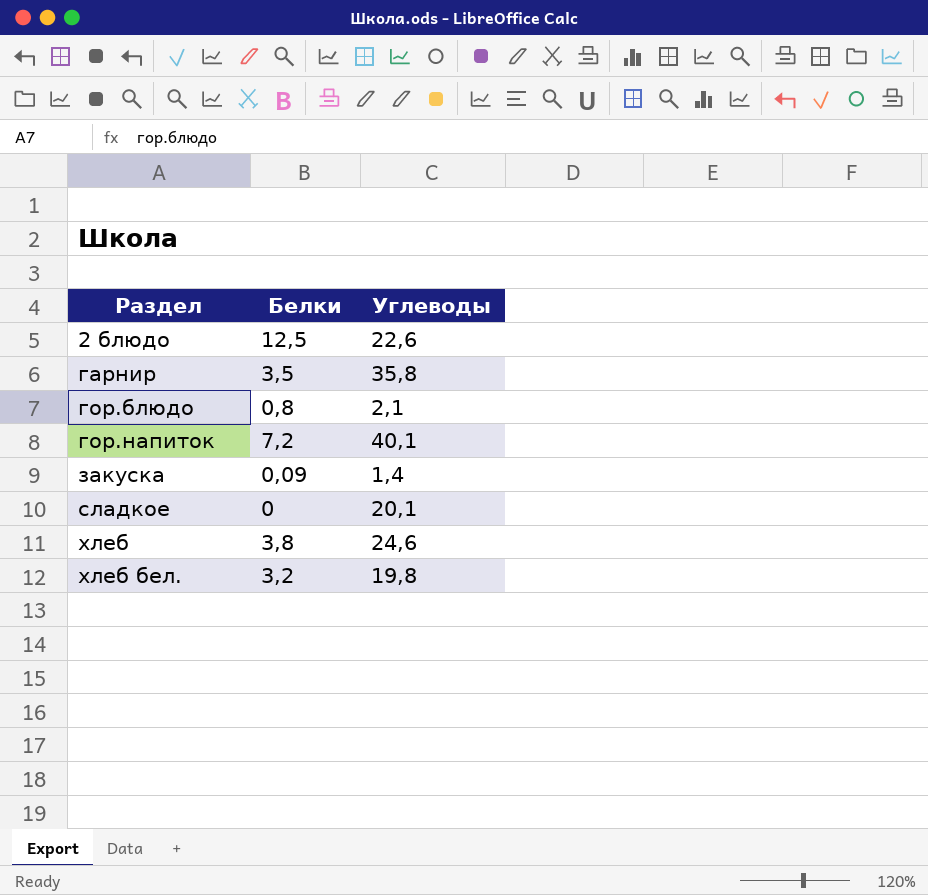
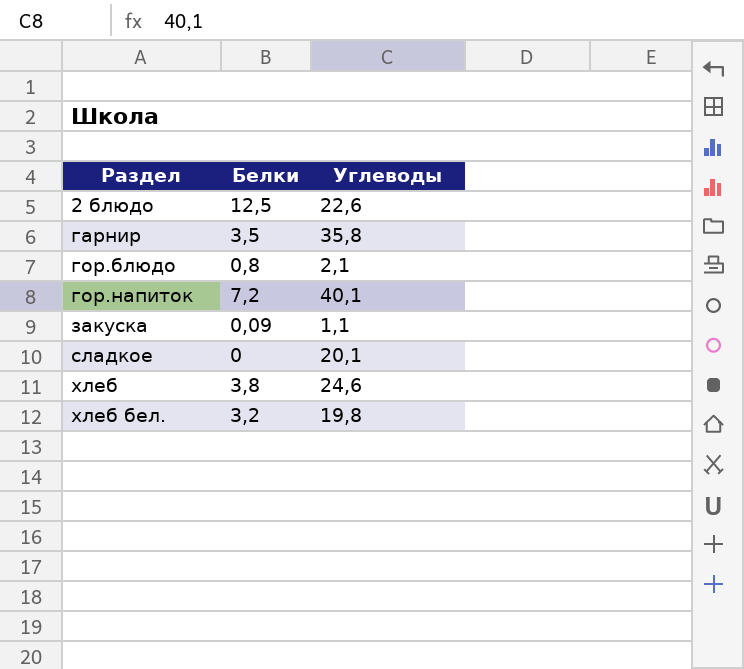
закуска | Углеводы: 1,4 -> 1,1

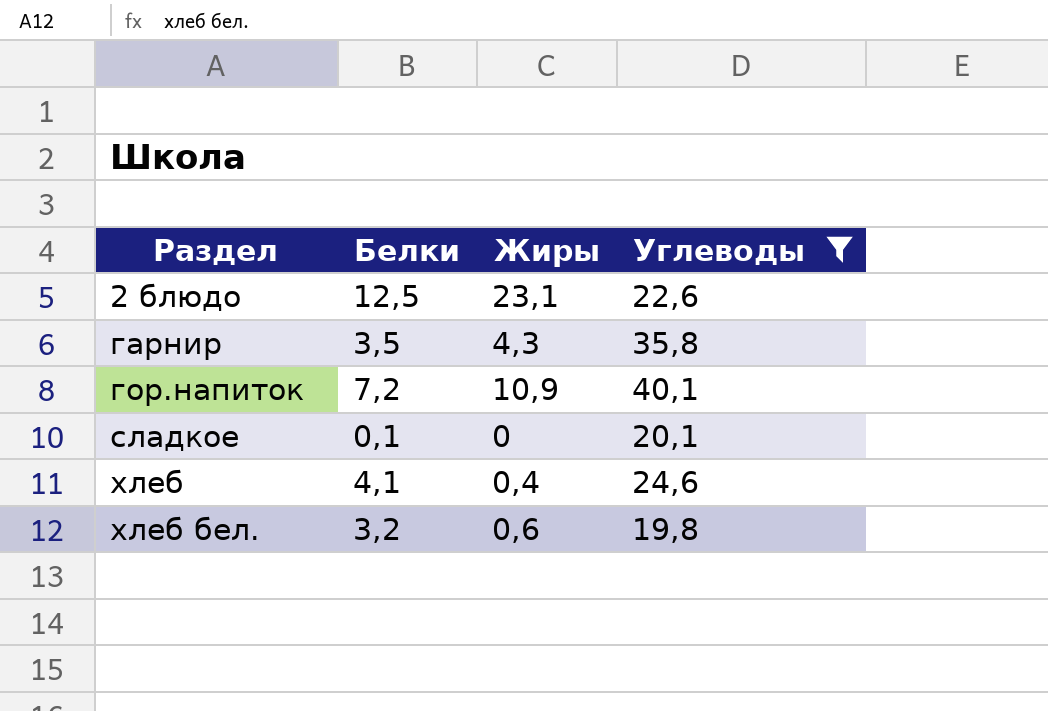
filter: none -> Углеводы >= 19,8
column Жиры | position: none -> 3
сладкое | Белки: 0 -> 0,1
хлеб | Белки: 3,8 -> 4,1

